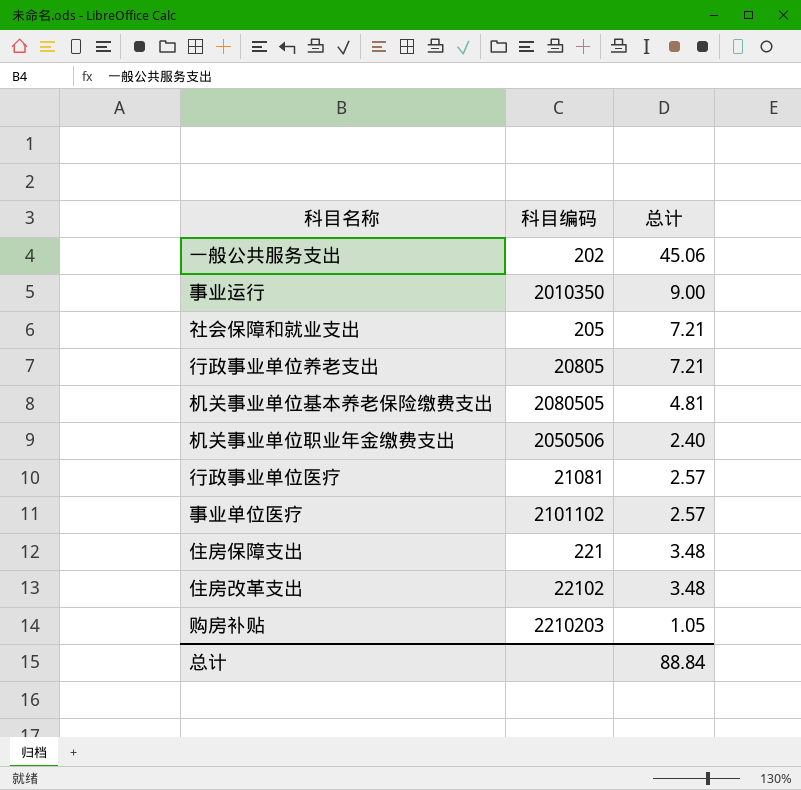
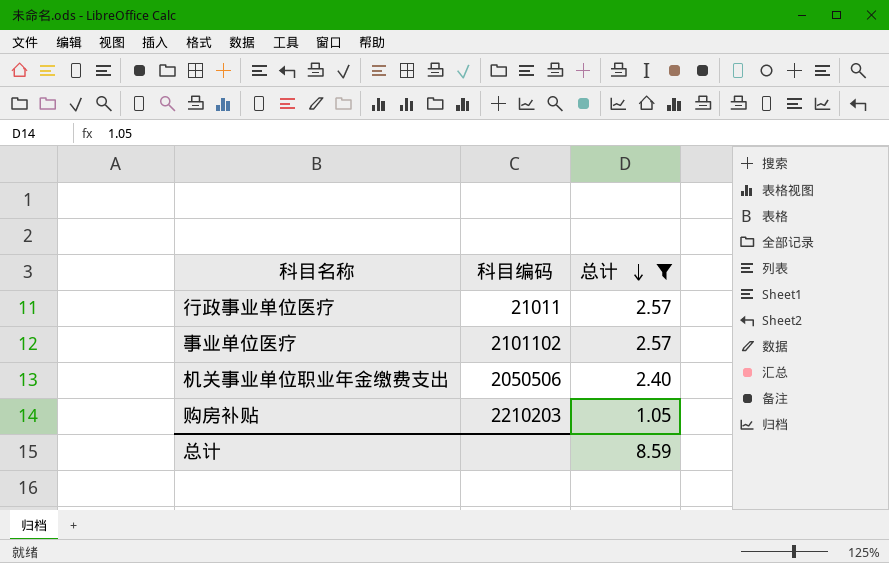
filter: none -> 总计 <= 2.57
row order: none -> 总计 descending
行政事业单位医疗 | 科目编码: 21081 -> 21011
总计 | 总计: 88.84 -> 8.59

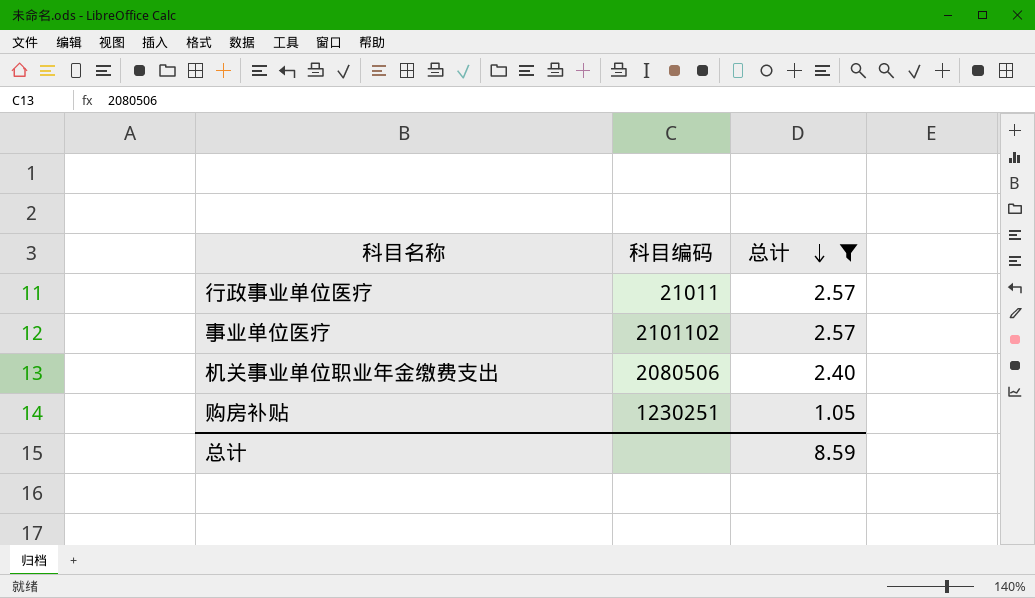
机关事业单位职业年金缴费支出 | 科目编码: 2050506 -> 2080506
购房补贴 | 科目编码: 2210203 -> 1230251

